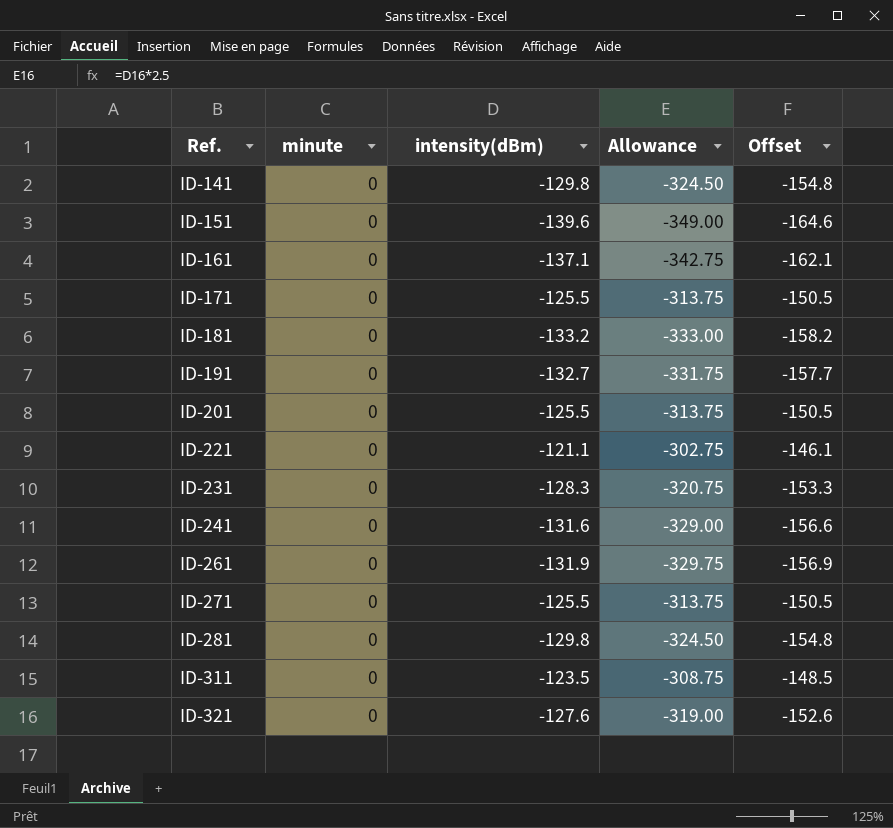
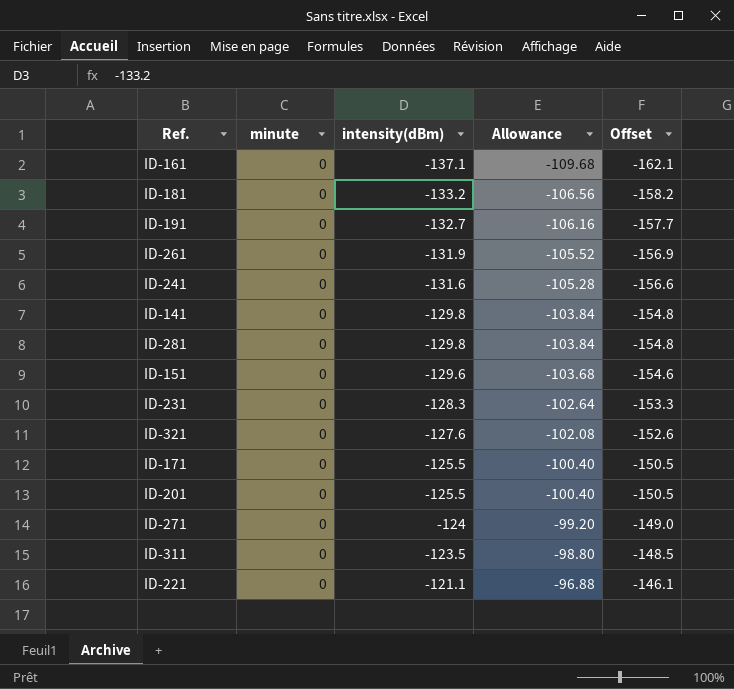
row order: Ref. ascending -> intensity(dBm) ascending
column Allowance | formula: [intensity(dBm)] * 2.5 -> [intensity(dBm)] * 0.8
ID-151 | intensity(dBm): -139.6 -> -129.6
ID-151 | Offset: -164.6 -> -154.6
ID-271 | intensity(dBm): -125.5 -> -124
ID-271 | Offset: -150.5 -> -149.0

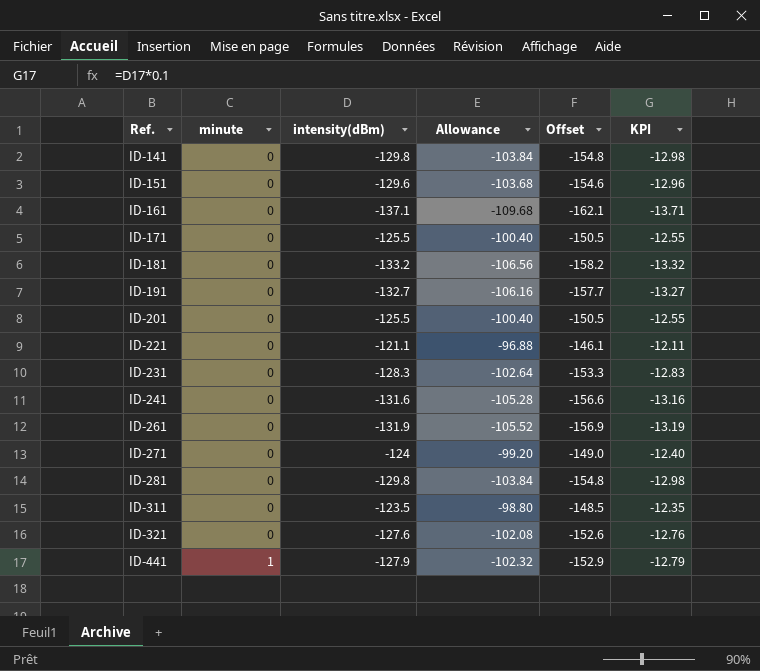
row order: intensity(dBm) ascending -> Ref. ascending
column KPI | formula: none -> [intensity(dBm)] * 0.1
row ID-441: none -> 1 | -127.9 | -102.32 | -152.9 | -12.79

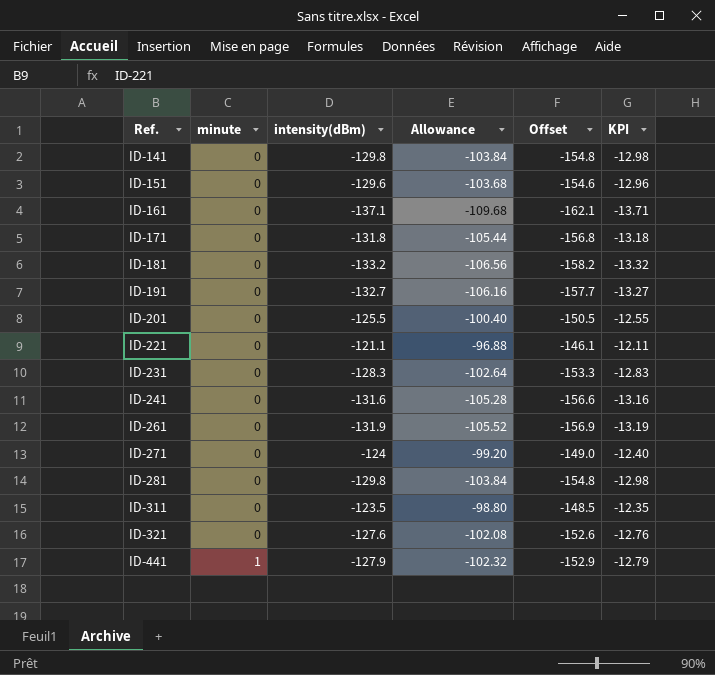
ID-171 | intensity(dBm): -125.5 -> -131.8
ID-171 | Allowance: -100.40 -> -105.44
ID-171 | Offset: -150.5 -> -156.8
ID-171 | KPI: -12.55 -> -13.18

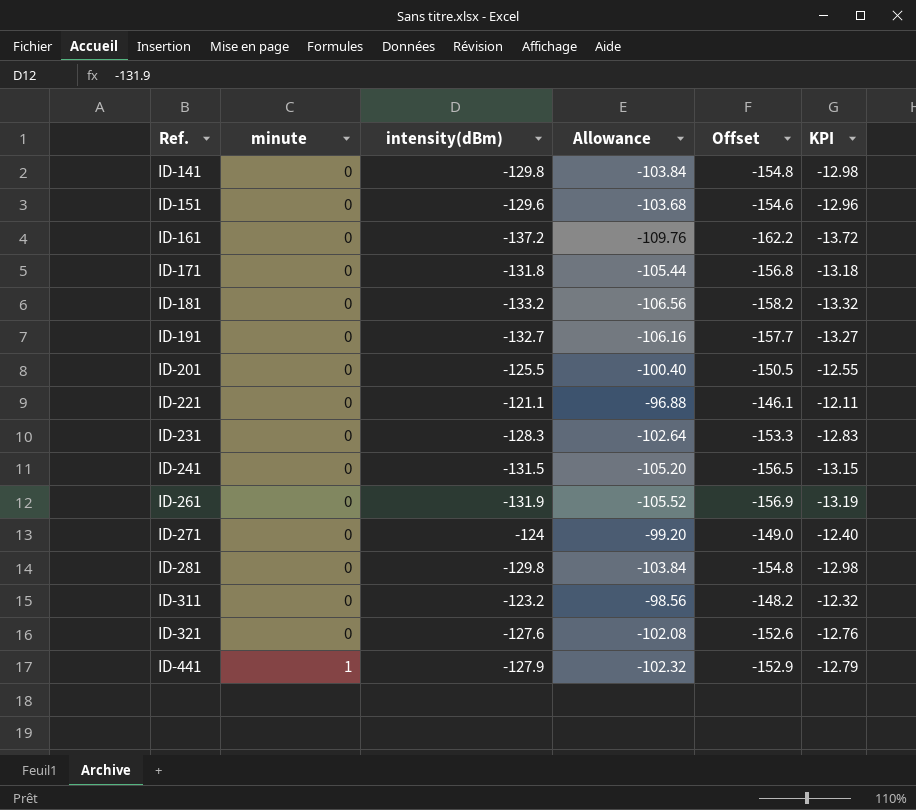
ID-161 | intensity(dBm): -137.1 -> -137.2
ID-161 | Allowance: -109.68 -> -109.76
ID-161 | Offset: -162.1 -> -162.2
ID-161 | KPI: -13.71 -> -13.72
ID-241 | intensity(dBm): -131.6 -> -131.5
ID-241 | Allowance: -105.28 -> -105.20
ID-241 | Offset: -156.6 -> -156.5
ID-241 | KPI: -13.16 -> -13.15
ID-311 | intensity(dBm): -123.5 -> -123.2
ID-311 | Allowance: -98.80 -> -98.56
ID-311 | Offset: -148.5 -> -148.2
ID-311 | KPI: -12.35 -> -12.32

